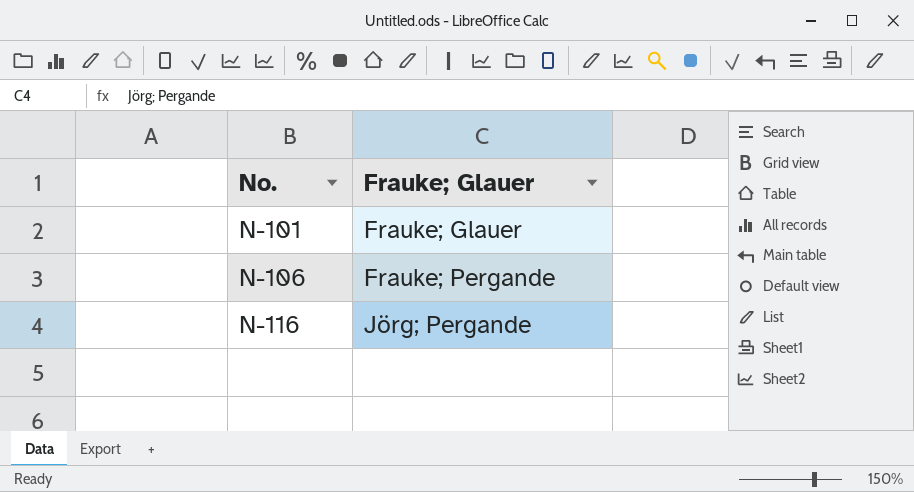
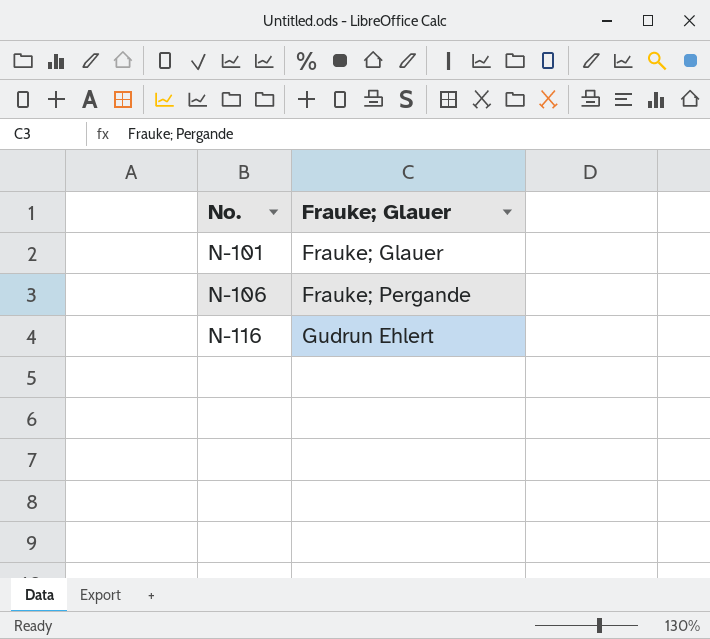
N-116 | Frauke; Glauer: Jörg; Pergande -> Gudrun Ehlert

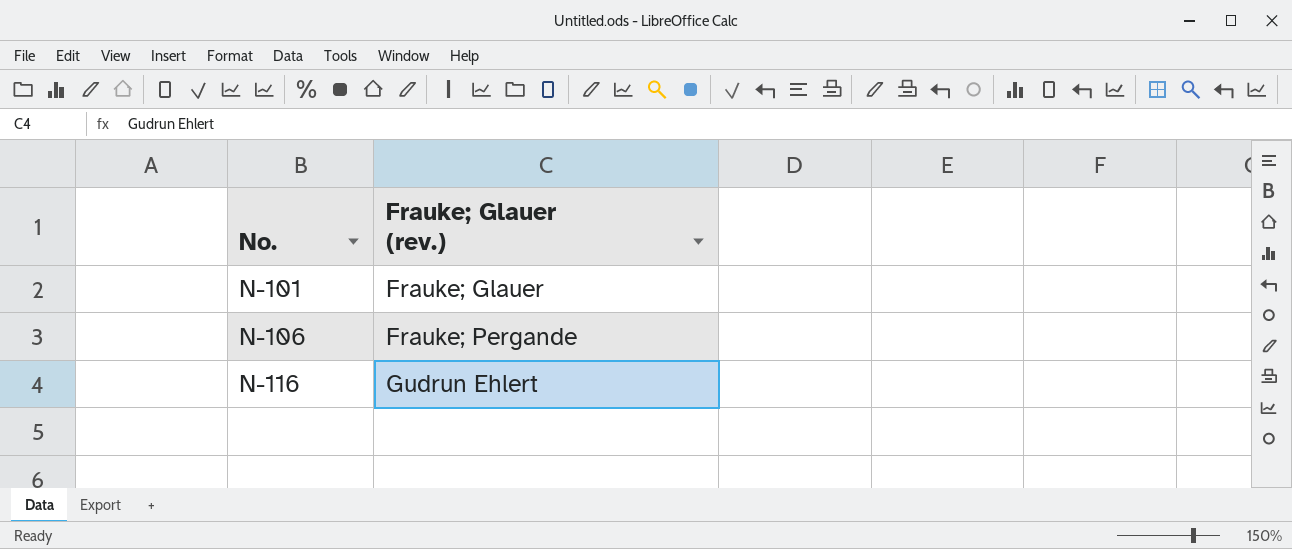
column name: Frauke; Glauer -> Frauke; Glauer (rev.)

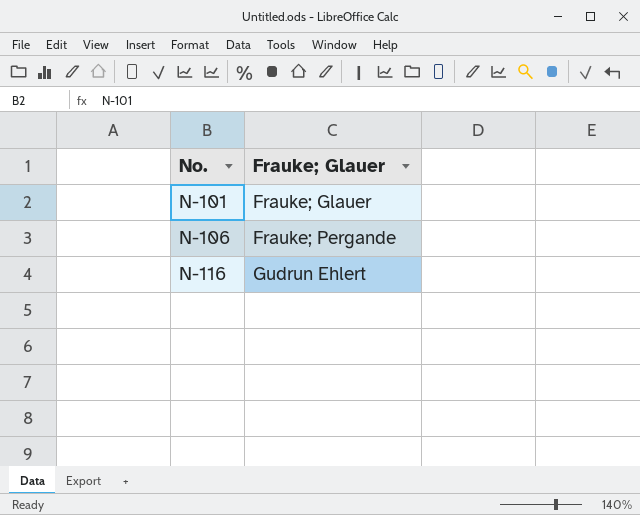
column name: Frauke; Glauer (rev.) -> Frauke; Glauer

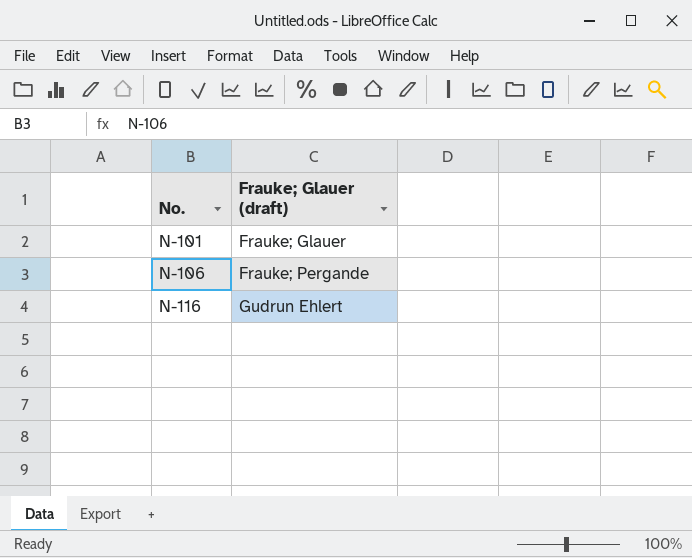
column name: Frauke; Glauer -> Frauke; Glauer (draft)

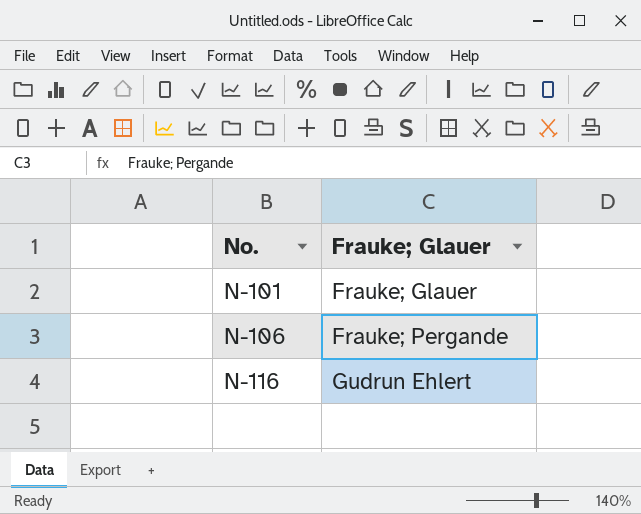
column name: Frauke; Glauer (draft) -> Frauke; Glauer

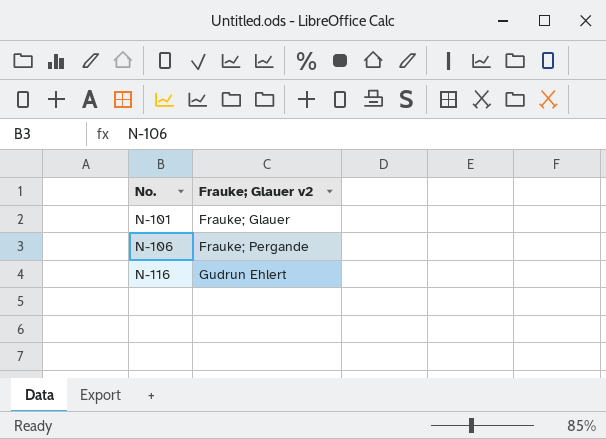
column name: Frauke; Glauer -> Frauke; Glauer v2

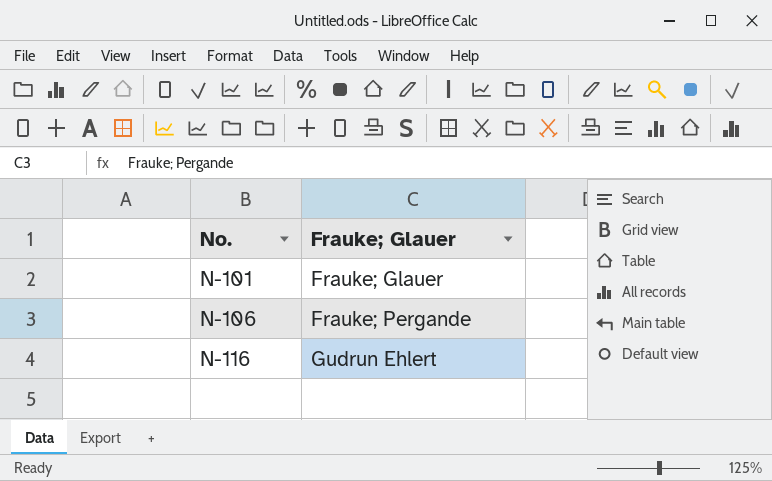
column name: Frauke; Glauer v2 -> Frauke; Glauer

